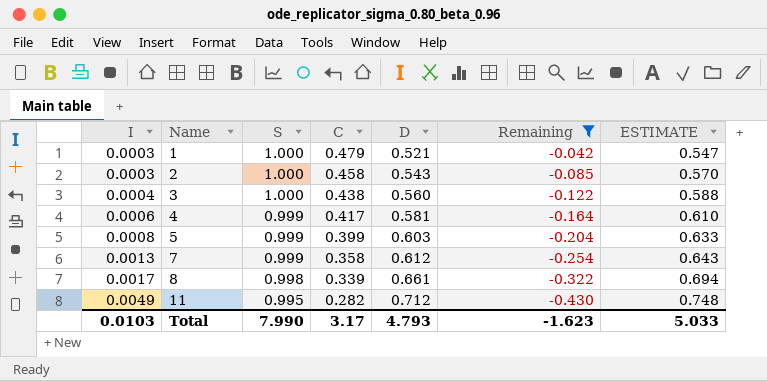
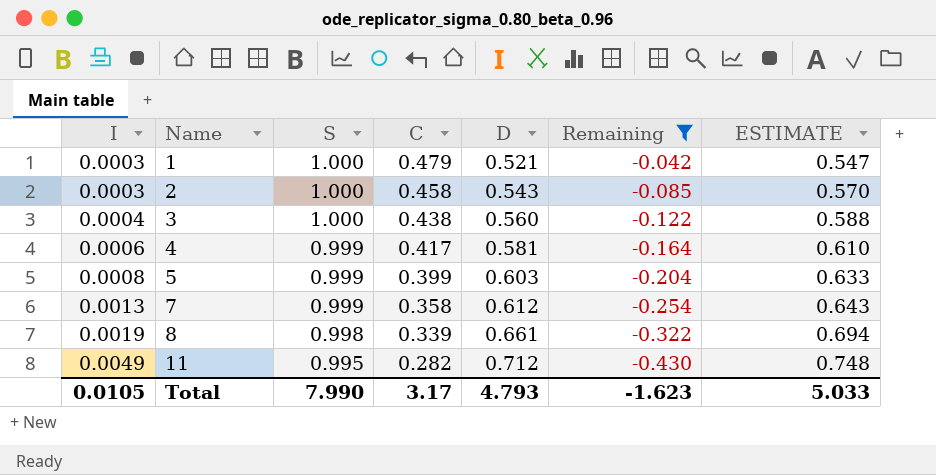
8 | I: 0.0017 -> 0.0019
Total | I: 0.0103 -> 0.0105

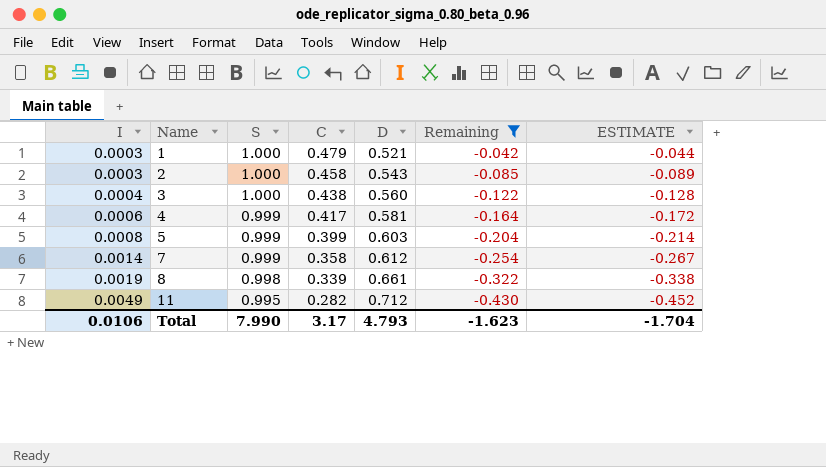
column ESTIMATE | formula: [D] * 1.05 -> [Remaining] * 1.05
7 | I: 0.0013 -> 0.0014
Total | I: 0.0105 -> 0.0106
Total | ESTIMATE: 5.033 -> -1.704

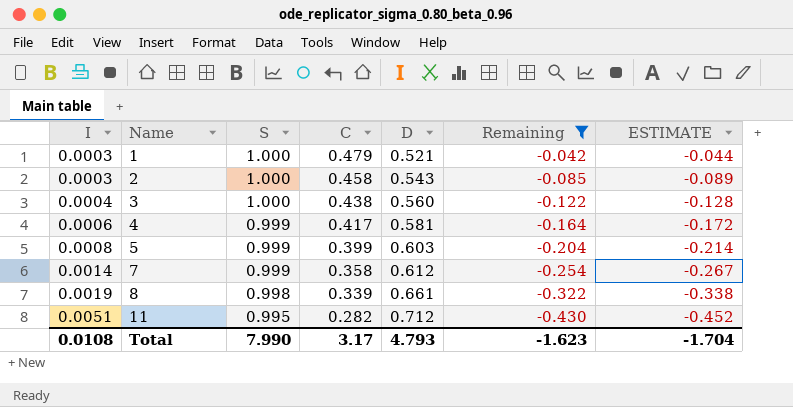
11 | I: 0.0049 -> 0.0051
Total | I: 0.0106 -> 0.0108

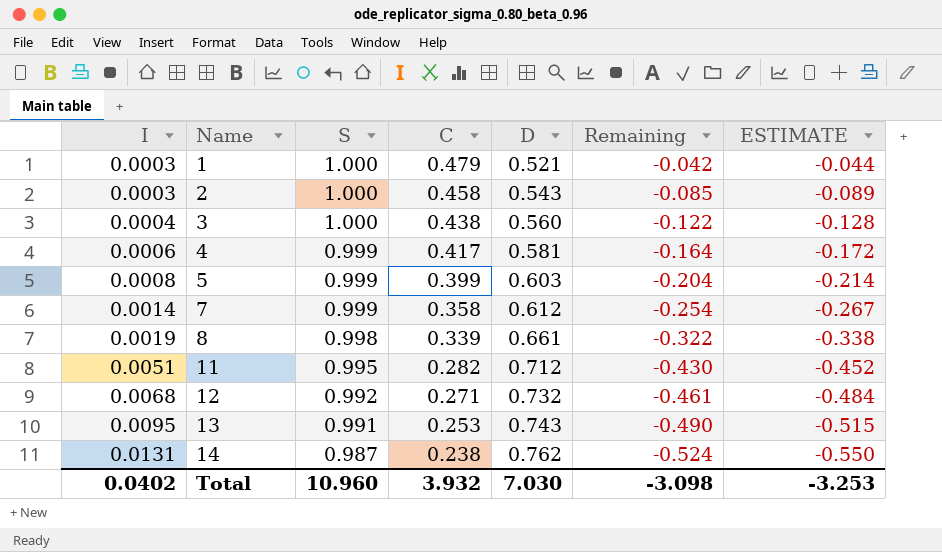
filter: Remaining >= -0.430 -> none
Total | I: 0.0108 -> 0.0402
Total | S: 7.990 -> 10.960
Total | C: 3.17 -> 3.932
Total | D: 4.793 -> 7.030
Total | Remaining: -1.623 -> -3.098
Total | ESTIMATE: -1.704 -> -3.253

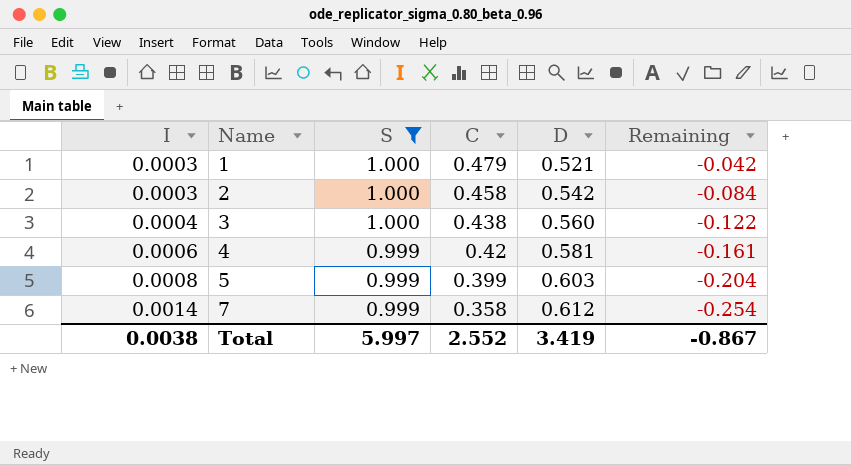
filter: none -> S >= 0.999
column ESTIMATE | formula: [Remaining] * 1.05 -> none
2 | D: 0.543 -> 0.542
2 | Remaining: -0.085 -> -0.084
4 | C: 0.417 -> 0.42
4 | Remaining: -0.164 -> -0.161
Total | I: 0.0402 -> 0.0038
Total | S: 10.960 -> 5.997
Total | C: 3.932 -> 2.552
Total | D: 7.030 -> 3.419
Total | Remaining: -3.098 -> -0.867

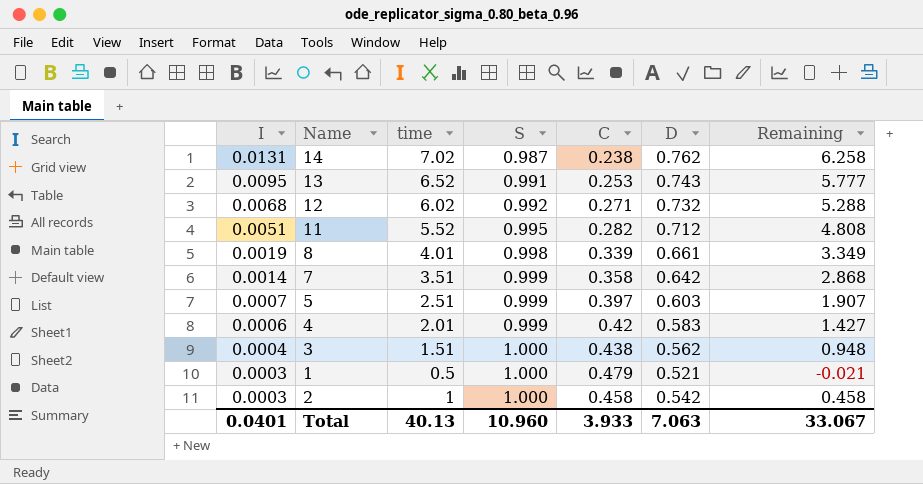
filter: S >= 0.999 -> none
row order: I ascending -> I descending
column time | position: none -> 3
column Remaining | formula: [C] - [D] -> [time] - [D]
7 | D: 0.612 -> 0.642
5 | I: 0.0008 -> 0.0007
5 | C: 0.399 -> 0.397
4 | D: 0.581 -> 0.583
3 | D: 0.560 -> 0.562
Total | I: 0.0038 -> 0.0401
Total | S: 5.997 -> 10.960
Total | C: 2.552 -> 3.933
Total | D: 3.419 -> 7.063
Total | Remaining: -0.867 -> 33.067

